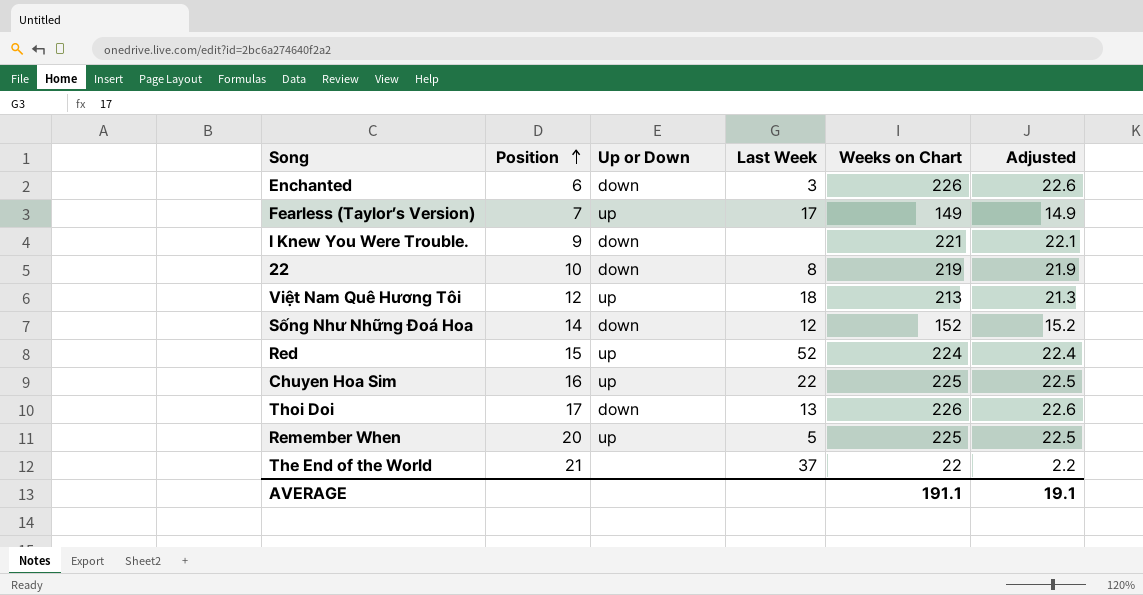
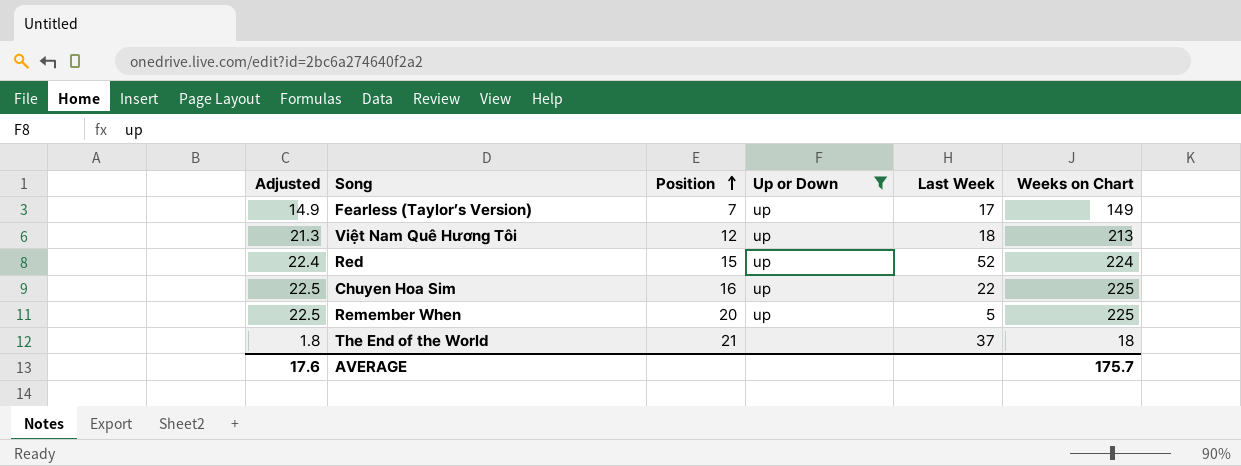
filter: none -> Up or Down != down
column Adjusted | position: 6 -> 1
The End of the World | Adjusted: 2.2 -> 1.8
The End of the World | Weeks on Chart: 22 -> 18
AVERAGE | Adjusted: 19.1 -> 17.6
AVERAGE | Weeks on Chart: 191.1 -> 175.7

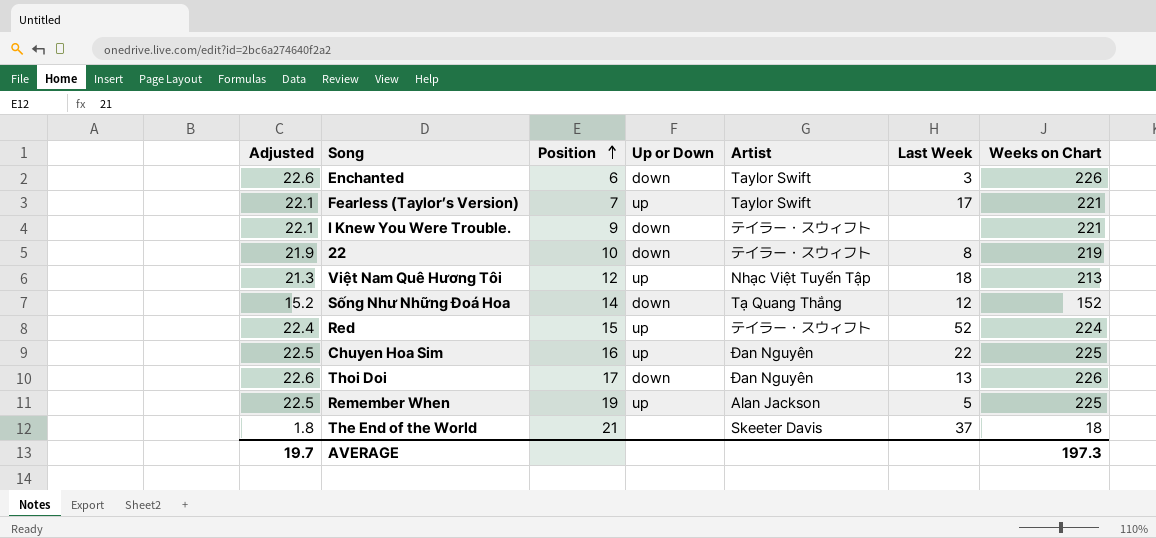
filter: Up or Down != down -> none
column Artist | position: none -> 5
Fearless (Taylor’s Version) | Adjusted: 14.9 -> 22.1
Fearless (Taylor’s Version) | Weeks on Chart: 149 -> 221
Remember When | Position: 20 -> 19
AVERAGE | Adjusted: 17.6 -> 19.7
AVERAGE | Weeks on Chart: 175.7 -> 197.3

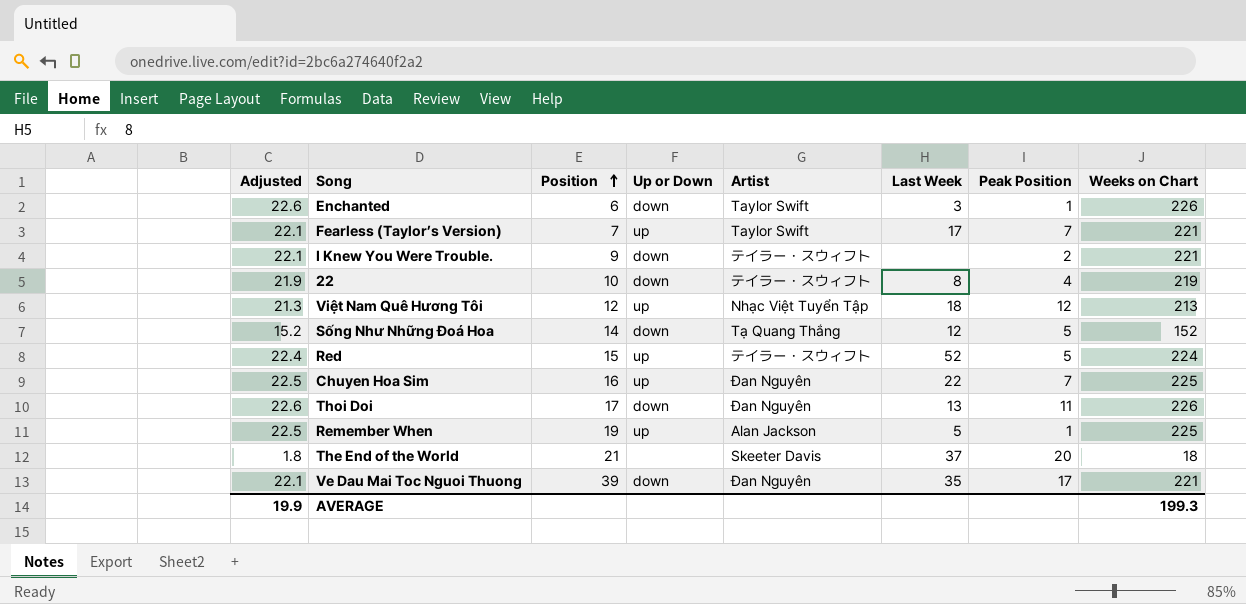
column Peak Position | position: none -> 7
row Ve Dau Mai Toc Nguoi Thuong: none -> 22.1 | 39 | down | Đan Nguyên | 35 | 17 | 221
AVERAGE | Adjusted: 19.7 -> 19.9
AVERAGE | Weeks on Chart: 197.3 -> 199.3

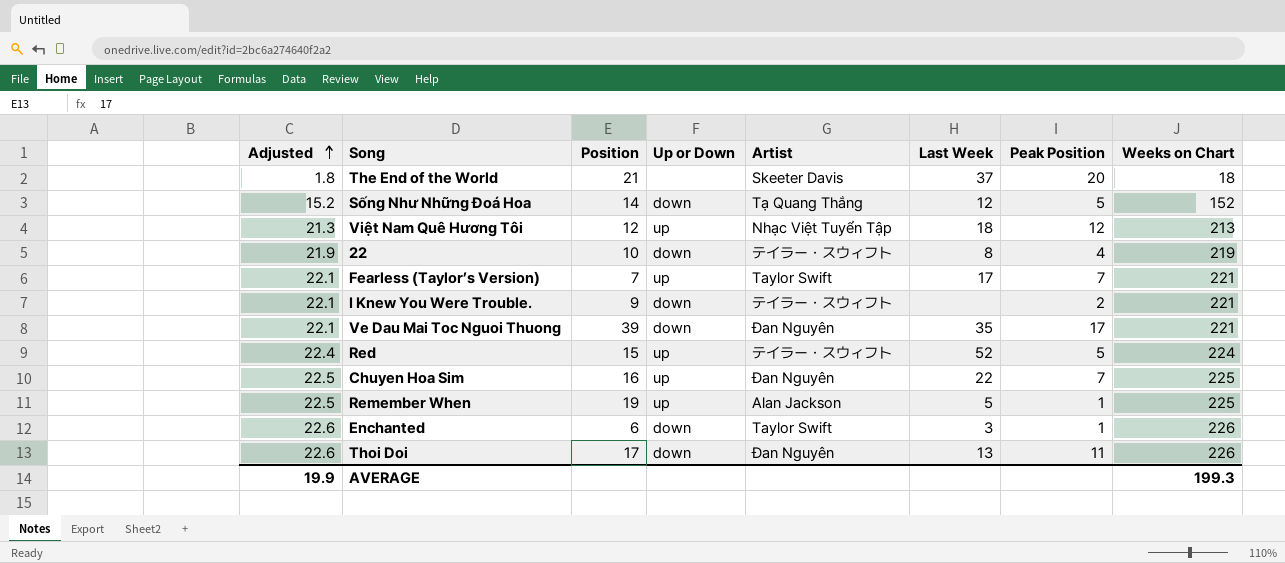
row order: Position ascending -> Adjusted ascending

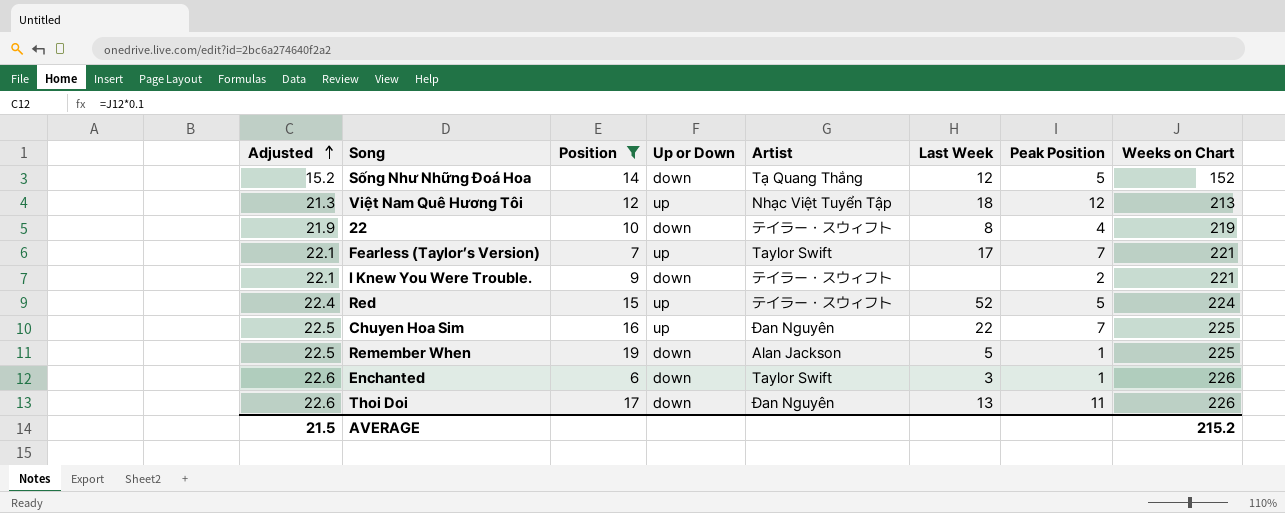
filter: none -> Position <= 19
Remember When | Up or Down: up -> down
AVERAGE | Adjusted: 19.9 -> 21.5
AVERAGE | Weeks on Chart: 199.3 -> 215.2

